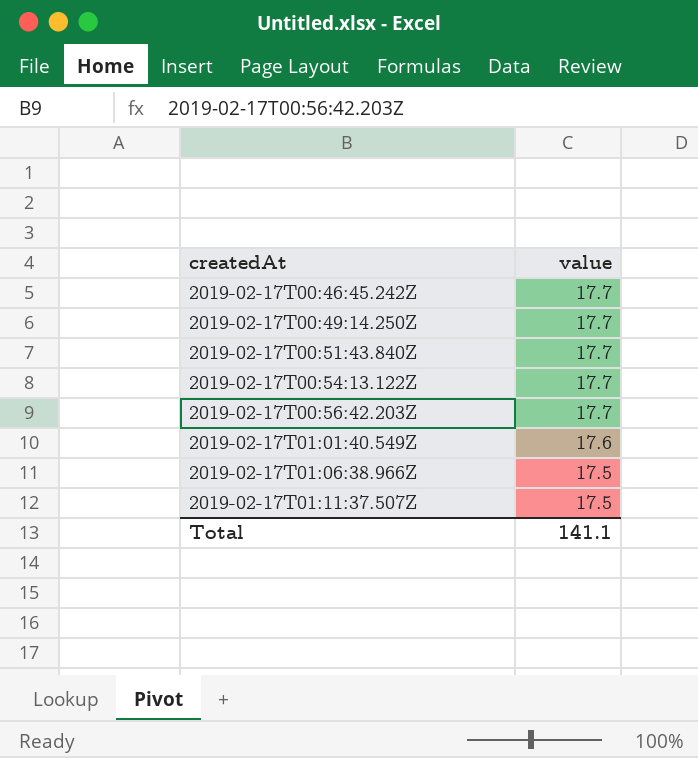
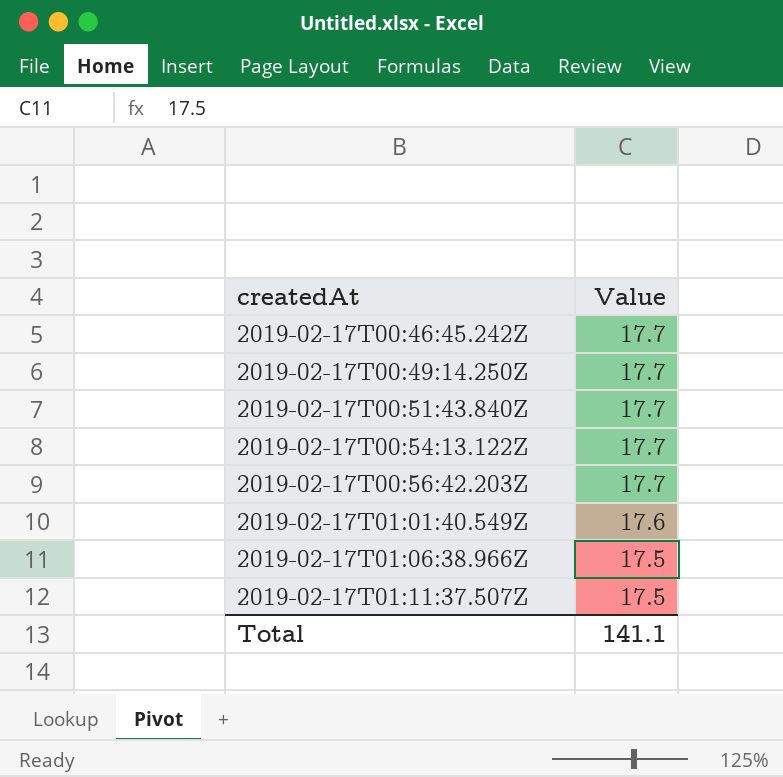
column name: value -> Value

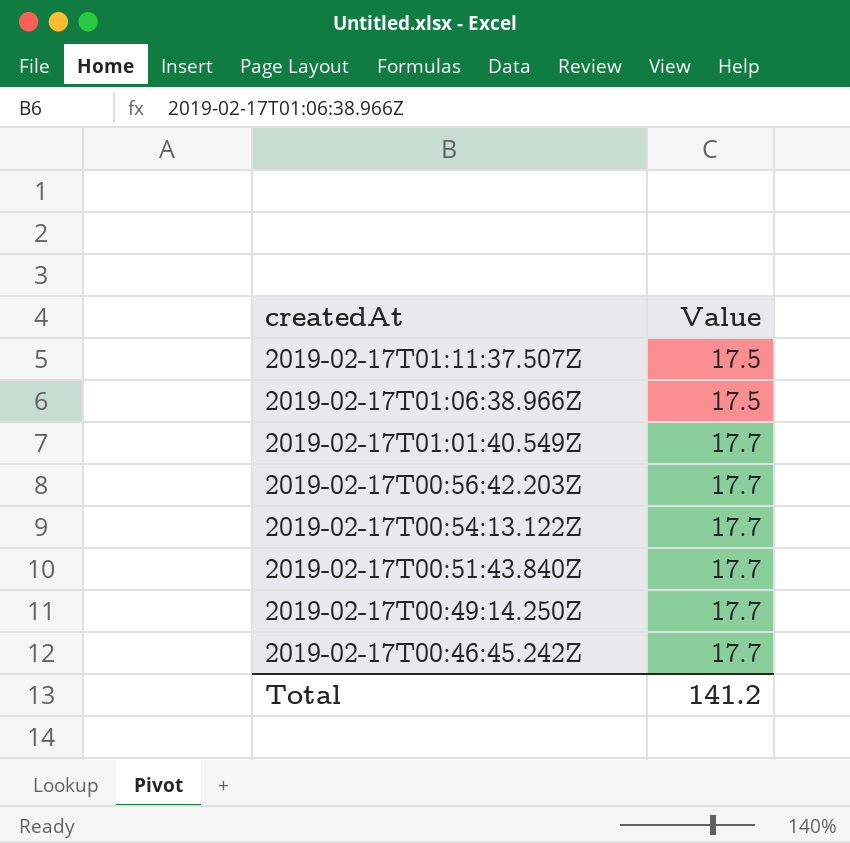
row order: createdAt ascending -> createdAt descending
2019-02-17T01:01:40.549Z | Value: 17.6 -> 17.7
Total | Value: 141.1 -> 141.2

